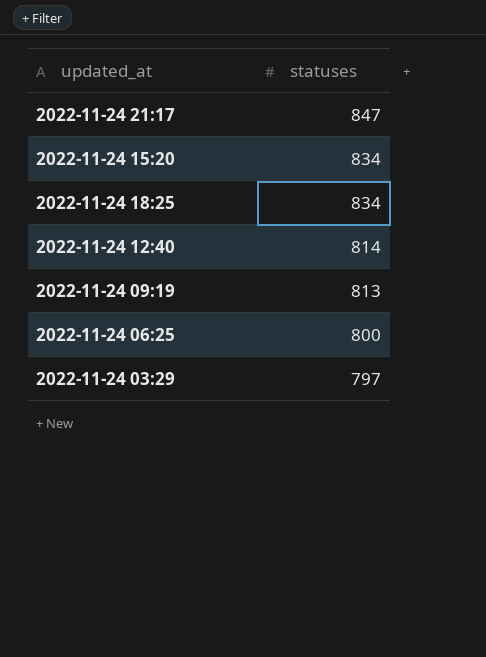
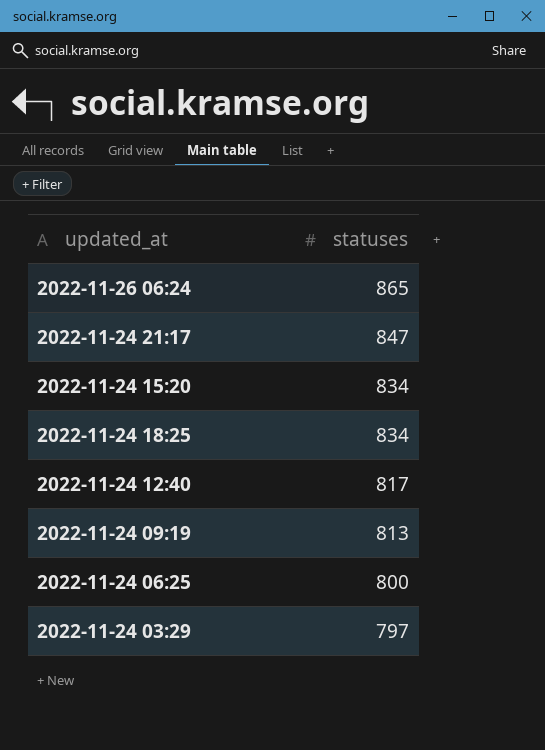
row 2022-11-26 06:24: none -> 865
2022-11-24 12:40 | statuses: 814 -> 817

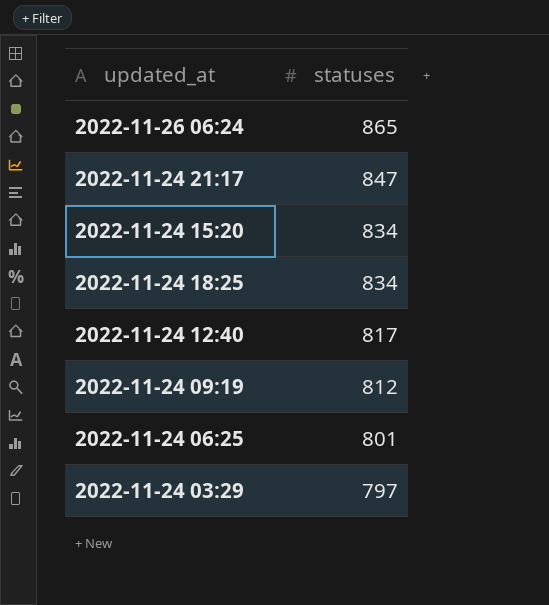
2022-11-24 09:19 | statuses: 813 -> 812
2022-11-24 06:25 | statuses: 800 -> 801

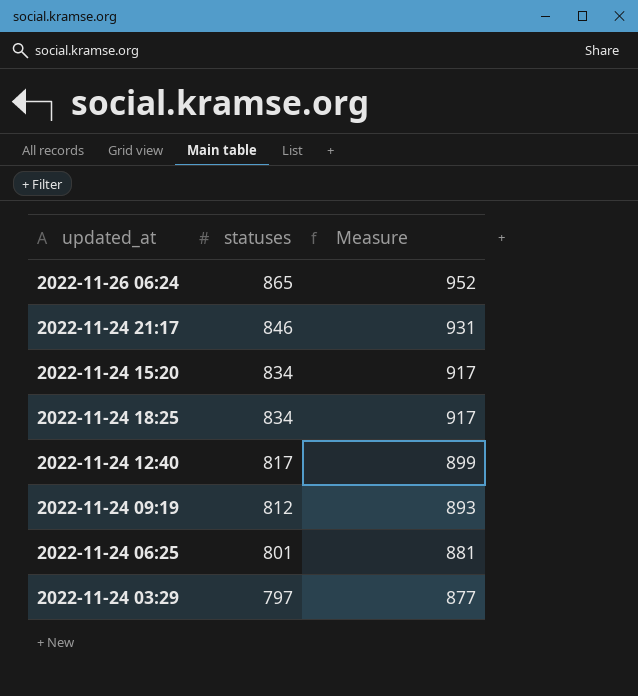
column Measure | formula: none -> [statuses] * 1.1
2022-11-24 21:17 | statuses: 847 -> 846

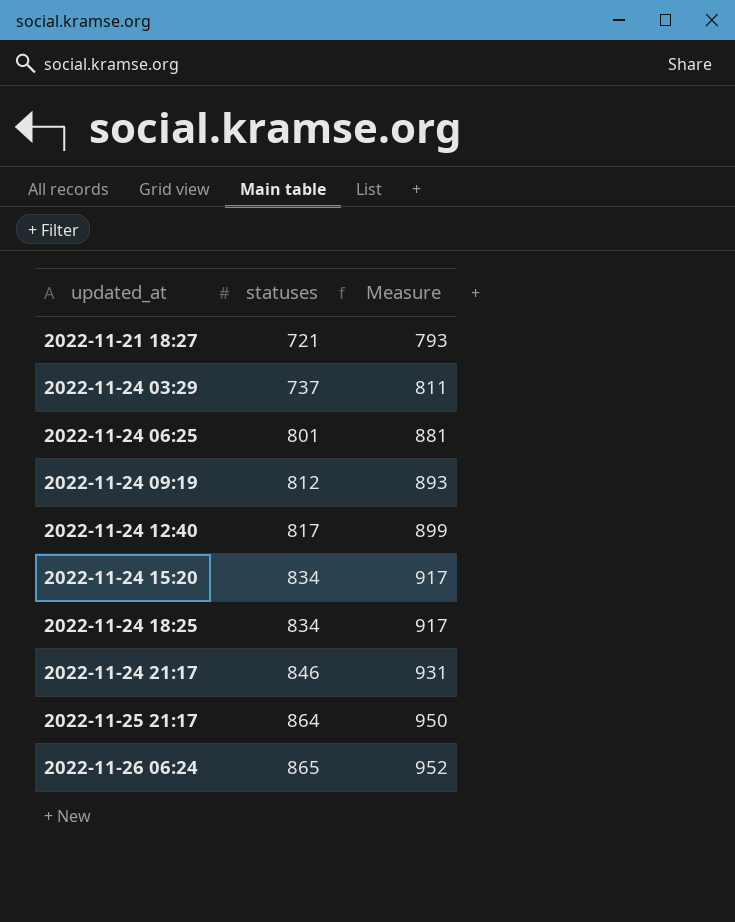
row order: statuses descending -> updated_at ascending
row 2022-11-21 18:27: none -> 721 | 793
2022-11-24 03:29 | statuses: 797 -> 737
2022-11-24 03:29 | Measure: 877 -> 811
row 2022-11-25 21:17: none -> 864 | 950

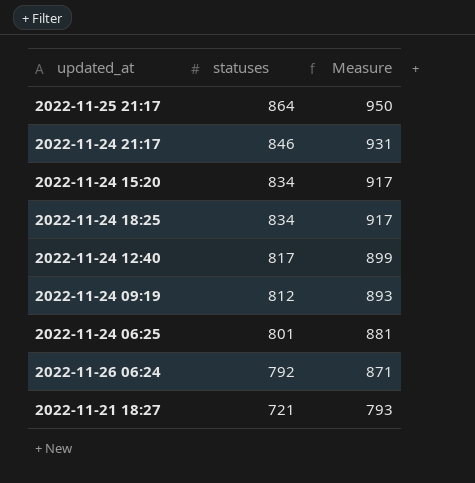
row order: updated_at ascending -> statuses descending
row 2022-11-24 03:29: 737 | 811 -> none
2022-11-26 06:24 | statuses: 865 -> 792
2022-11-26 06:24 | Measure: 952 -> 871

